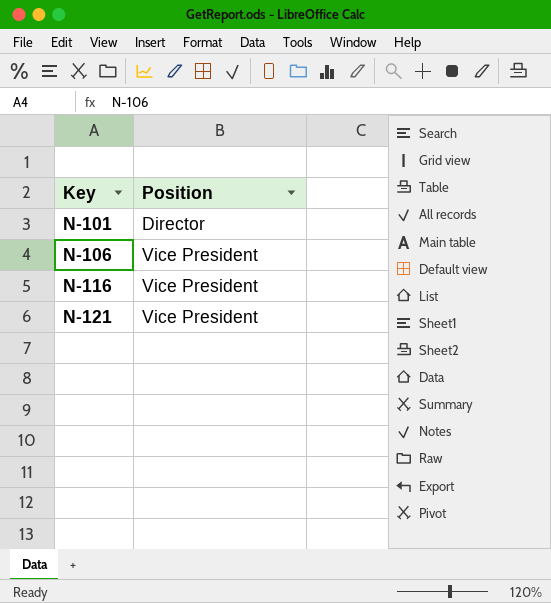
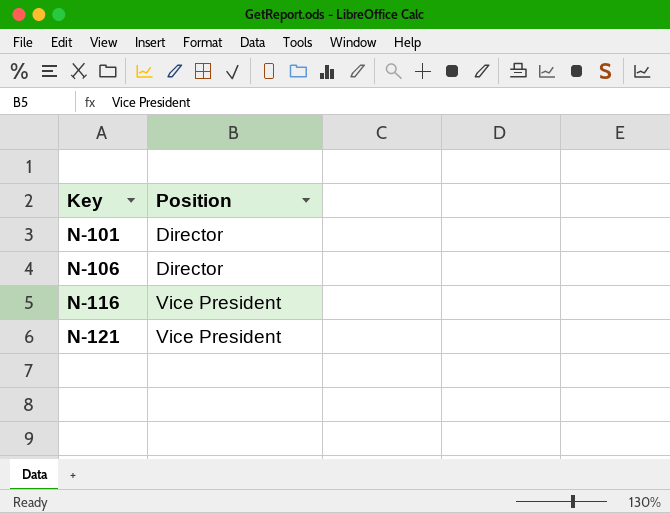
N-106 | Position: Vice President -> Director

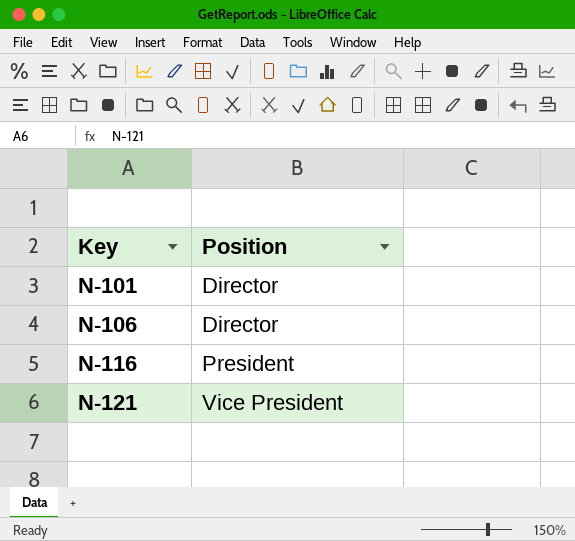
N-116 | Position: Vice President -> President

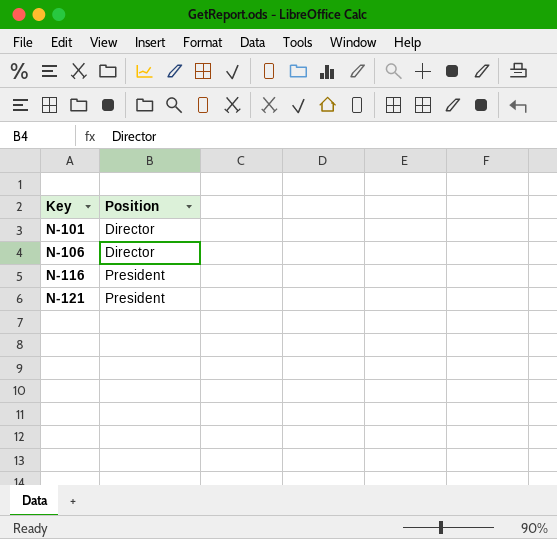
N-121 | Position: Vice President -> President

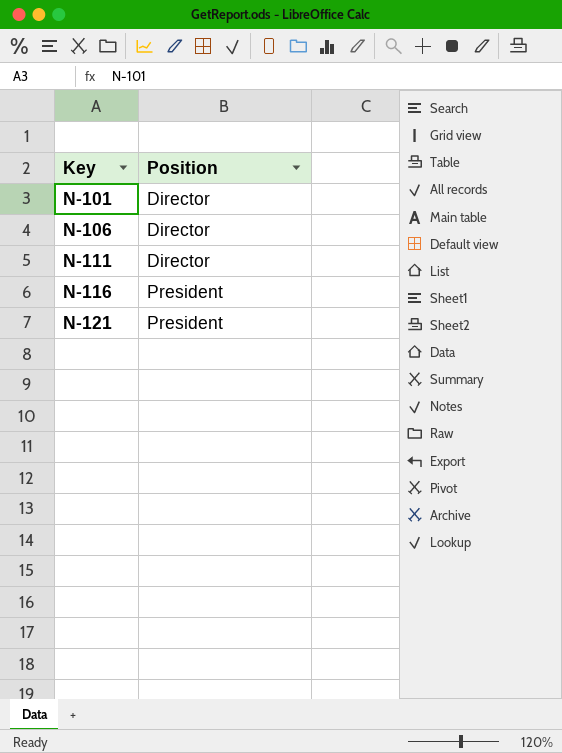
row N-111: none -> Director

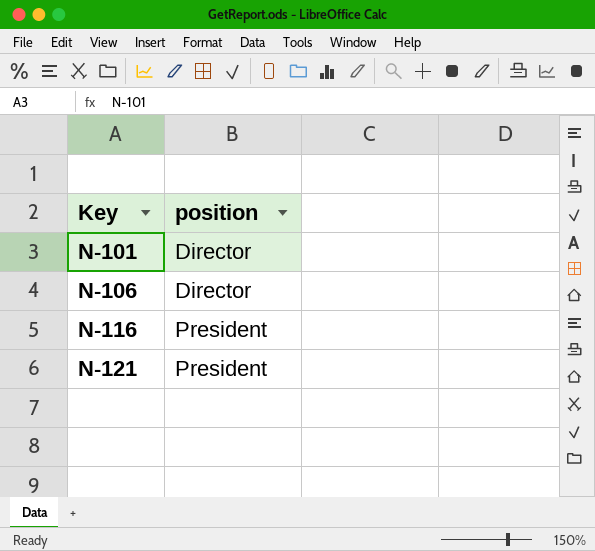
column name: Position -> position
row N-111: Director -> none

